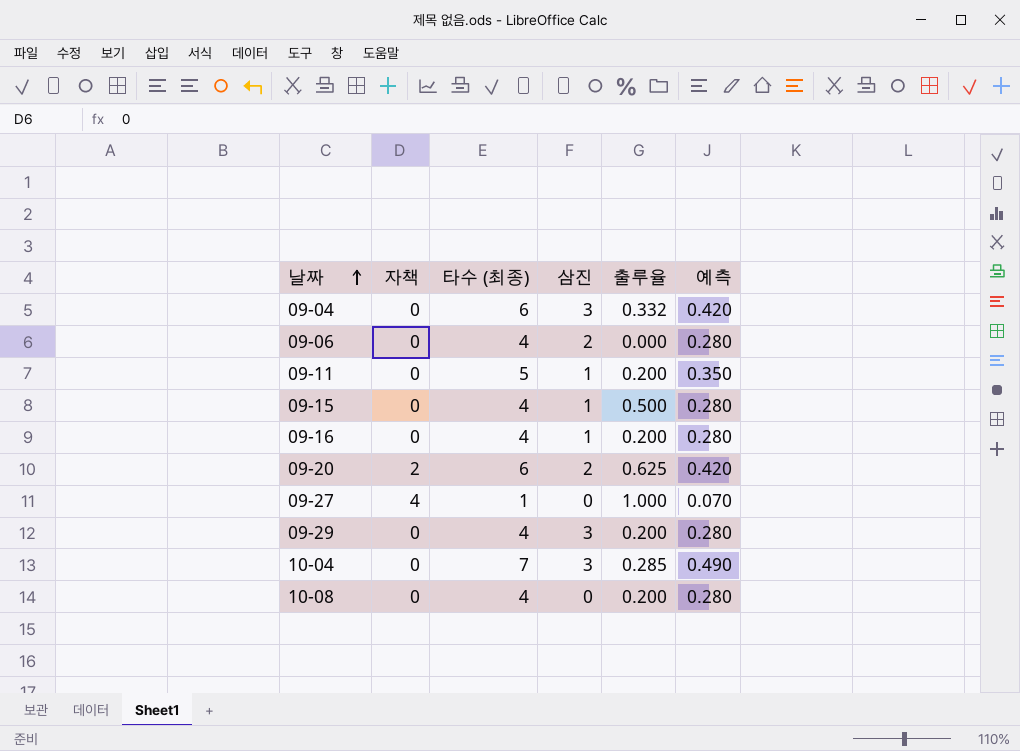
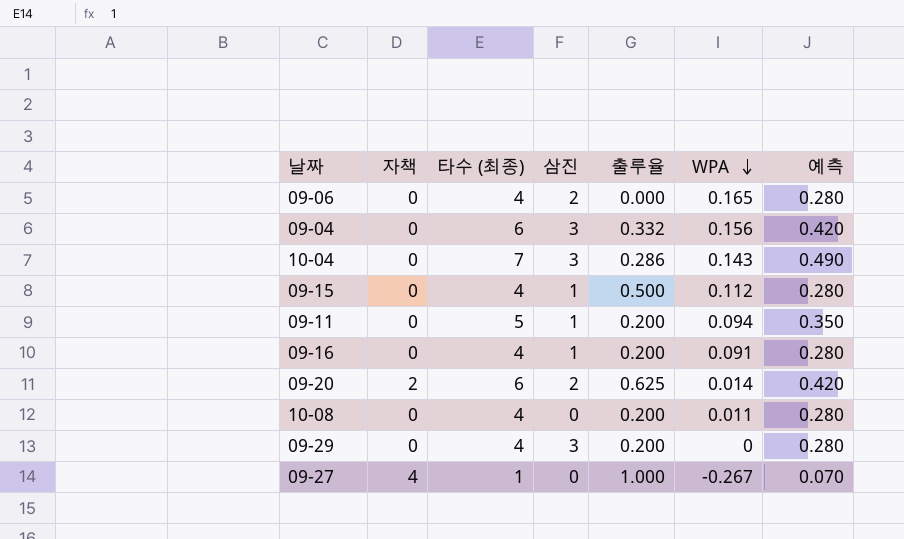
row order: 날짜 ascending -> WPA descending
column WPA | position: none -> 6
10-04 | 출루율: 0.285 -> 0.286

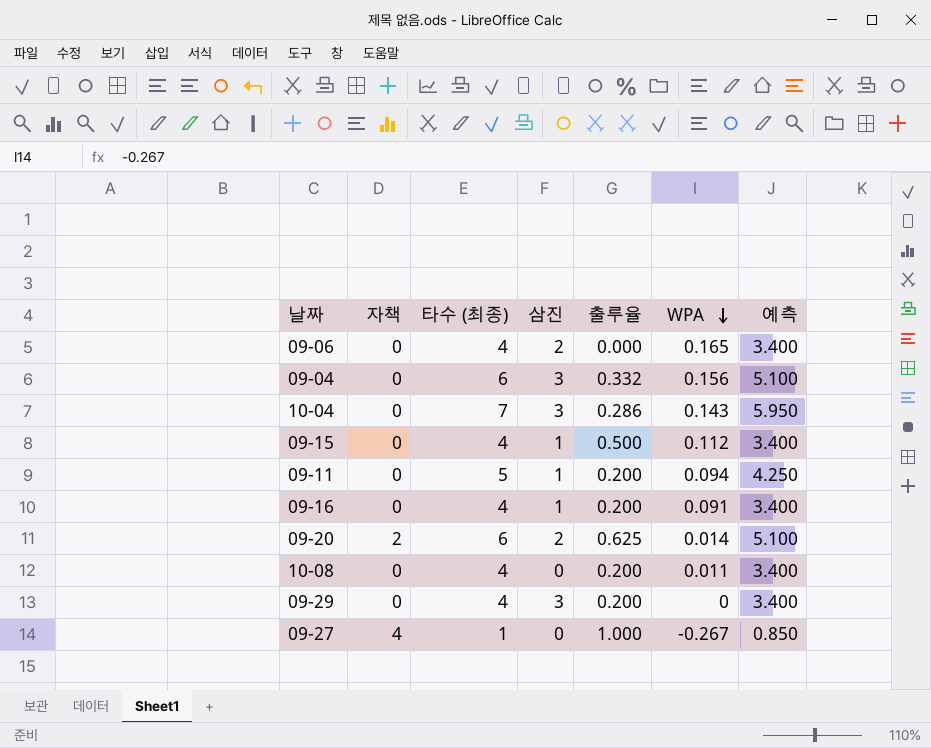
column 예측 | formula: [타수 (최종)] * 0.07 -> [타수 (최종)] * 0.85

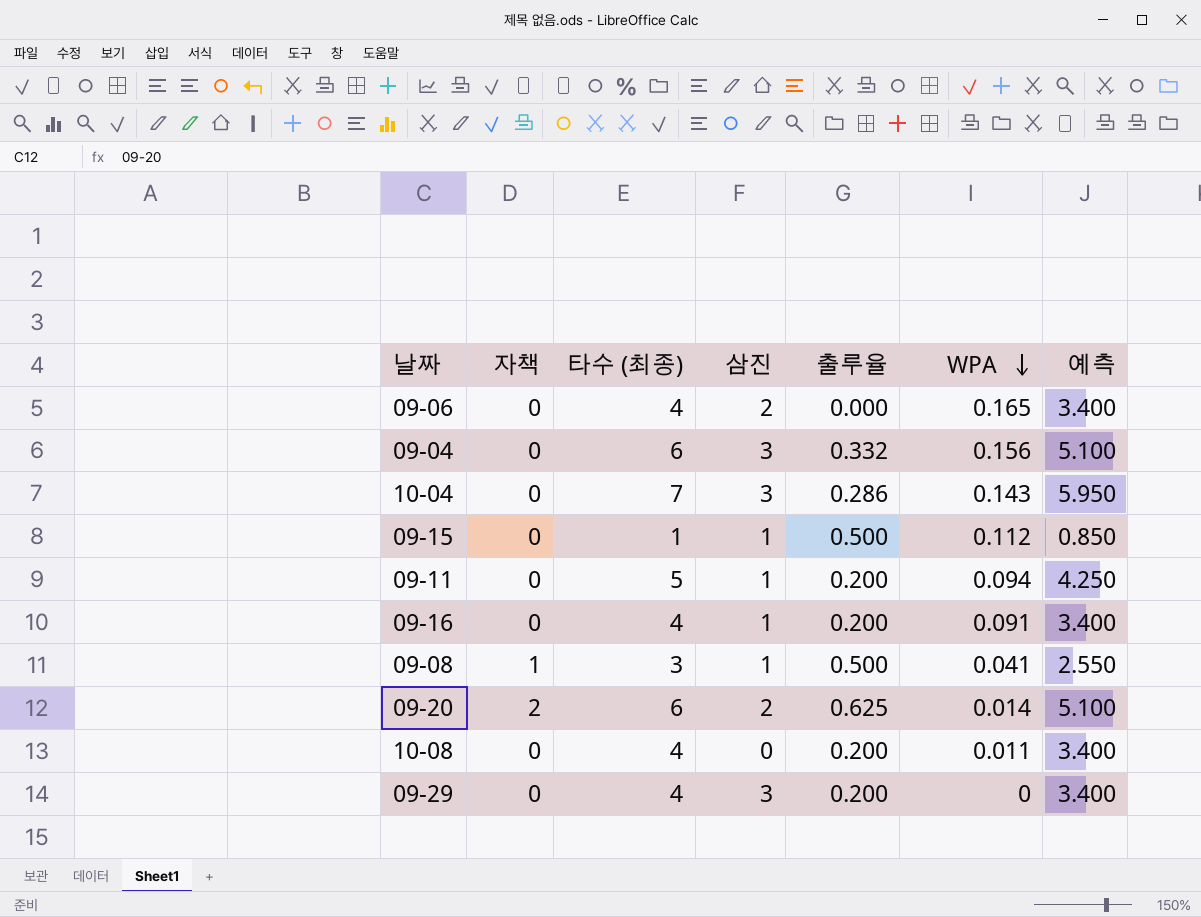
row 09-27: 4 | 1 | 0 | 1.000 | -0.267 | 0.850 -> none
09-15 | 타수 (최종): 4 -> 1
09-15 | 예측: 3.400 -> 0.850
row 09-08: none -> 1 | 3 | 1 | 0.500 | 0.041 | 2.550

